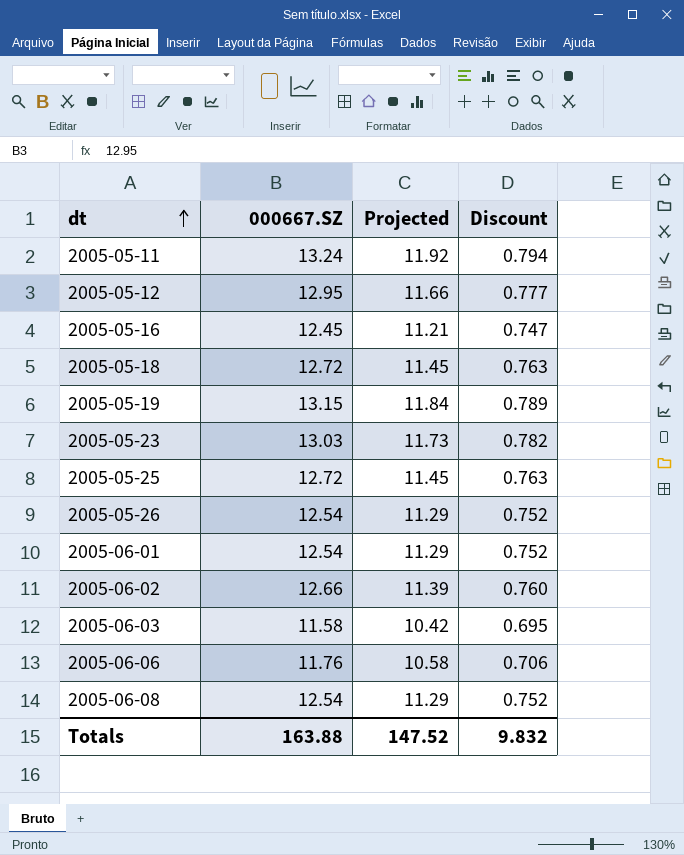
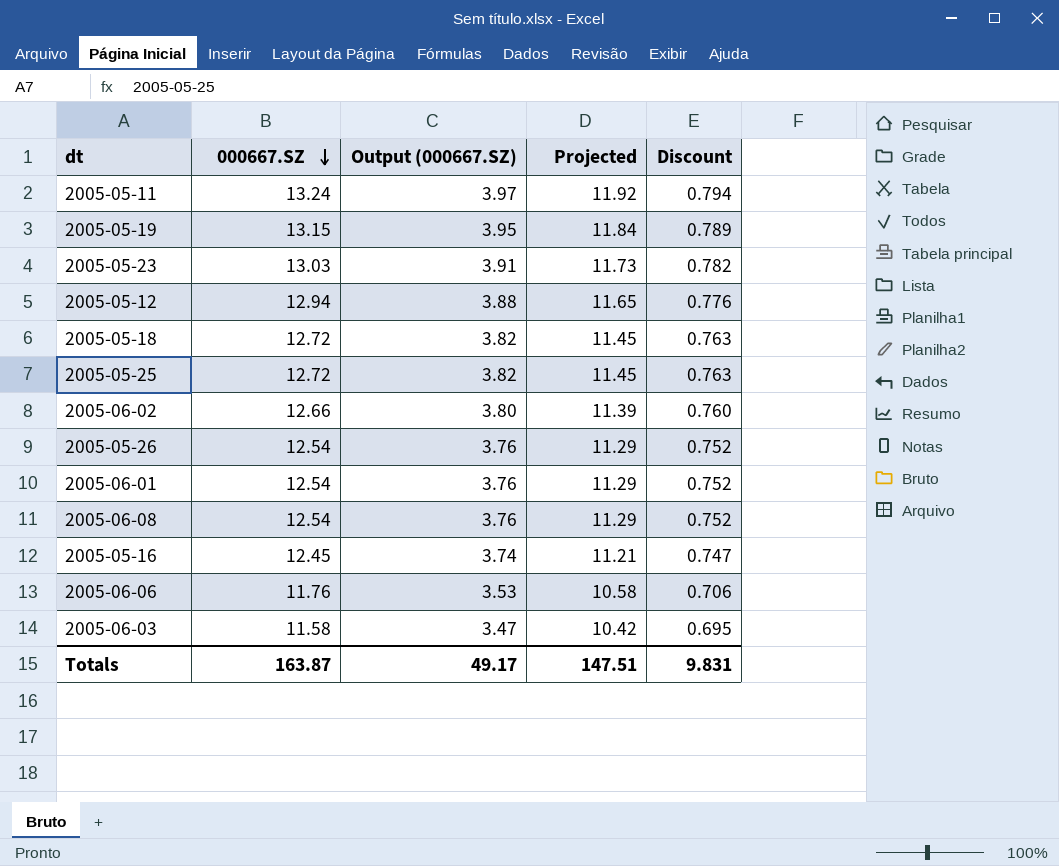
row order: dt ascending -> 000667.SZ descending
column Output (000667.SZ) | formula: none -> [000667.SZ] * 0.3
2005-05-12 | 000667.SZ: 12.95 -> 12.94
2005-05-12 | Projected: 11.66 -> 11.65
2005-05-12 | Discount: 0.777 -> 0.776
Totals | 000667.SZ: 163.88 -> 163.87
Totals | Projected: 147.52 -> 147.51
Totals | Discount: 9.832 -> 9.831

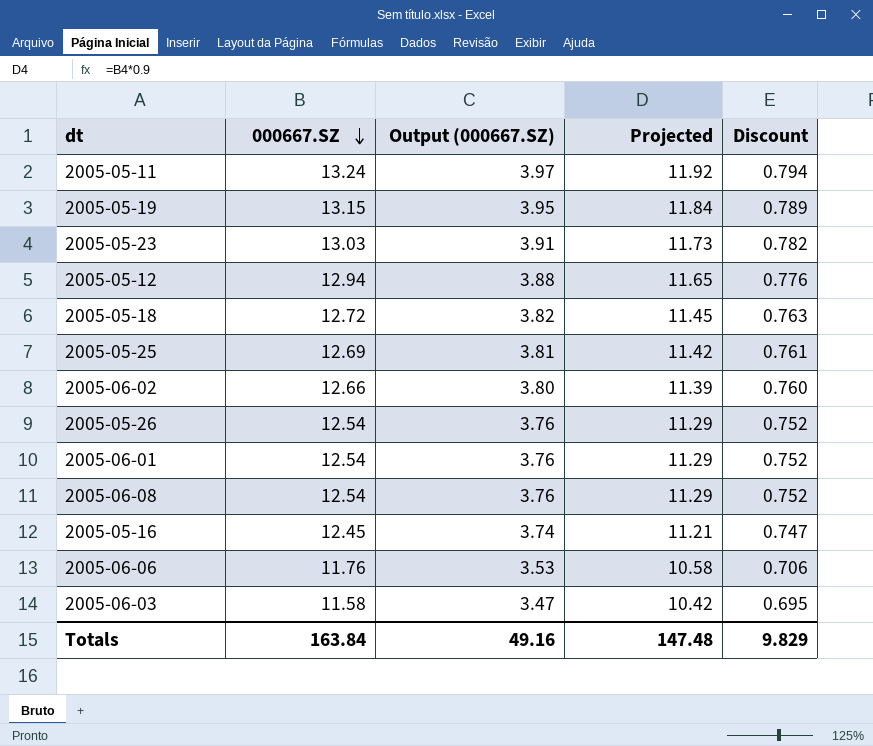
2005-05-25 | 000667.SZ: 12.72 -> 12.69
2005-05-25 | Output (000667.SZ): 3.82 -> 3.81
2005-05-25 | Projected: 11.45 -> 11.42
2005-05-25 | Discount: 0.763 -> 0.761
Totals | 000667.SZ: 163.87 -> 163.84
Totals | Output (000667.SZ): 49.17 -> 49.16
Totals | Projected: 147.51 -> 147.48
Totals | Discount: 9.831 -> 9.829

